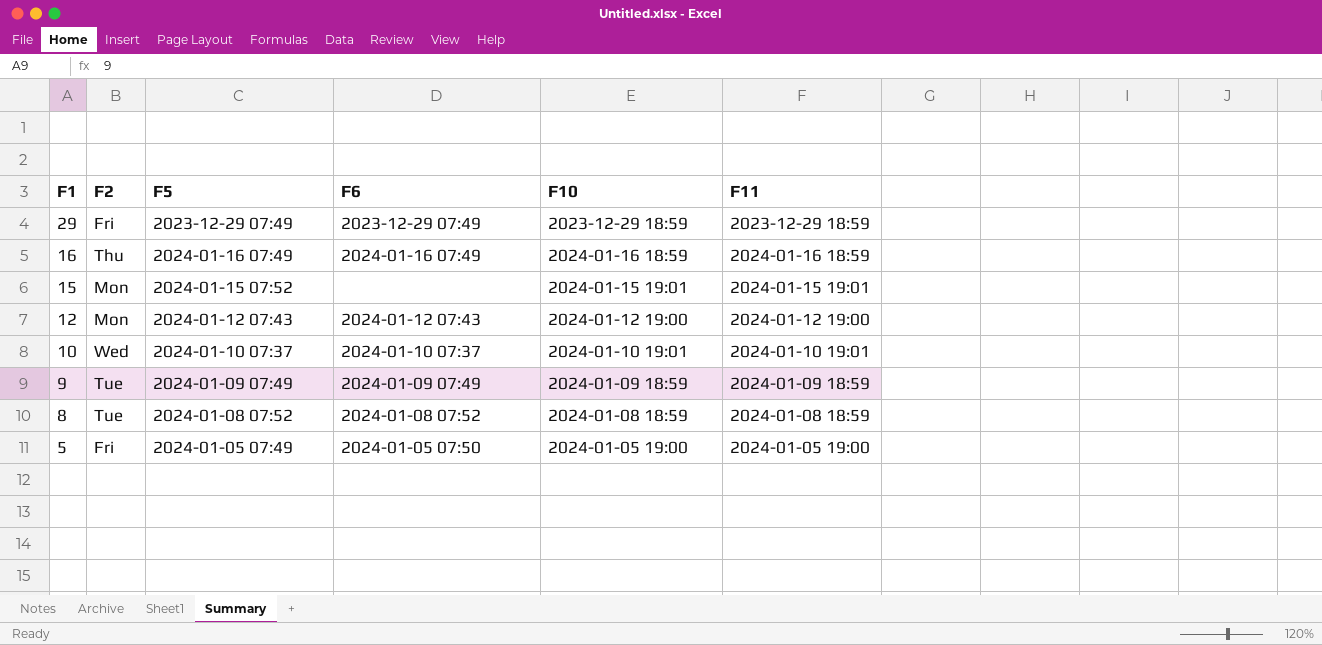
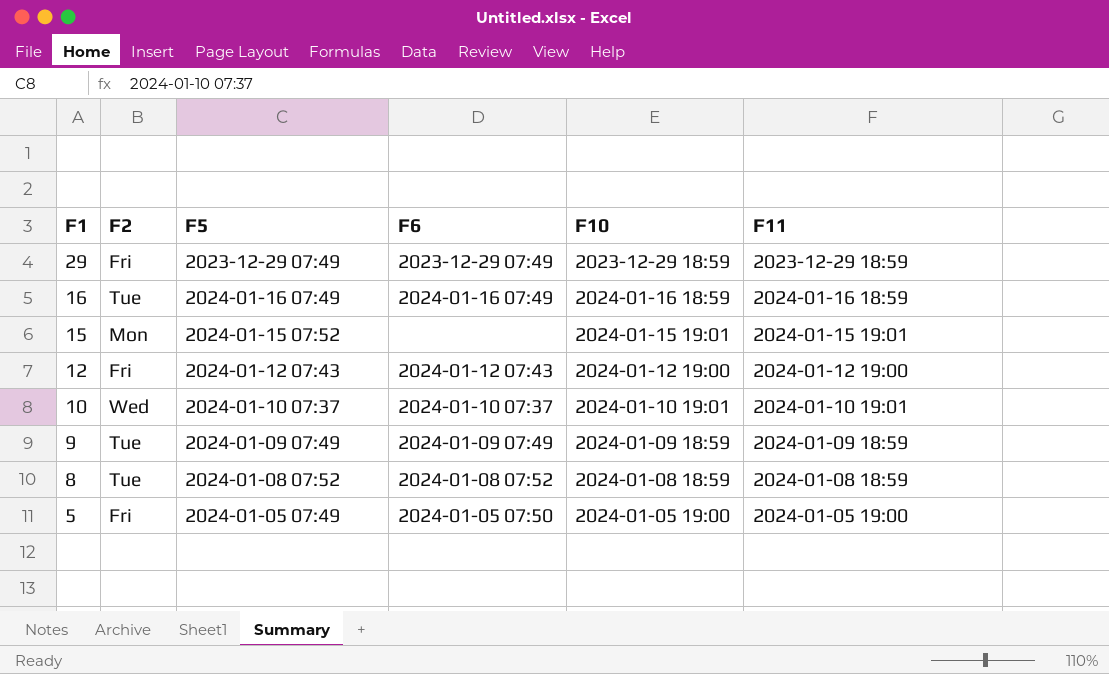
16 | F2: Thu -> Tue
12 | F2: Mon -> Fri

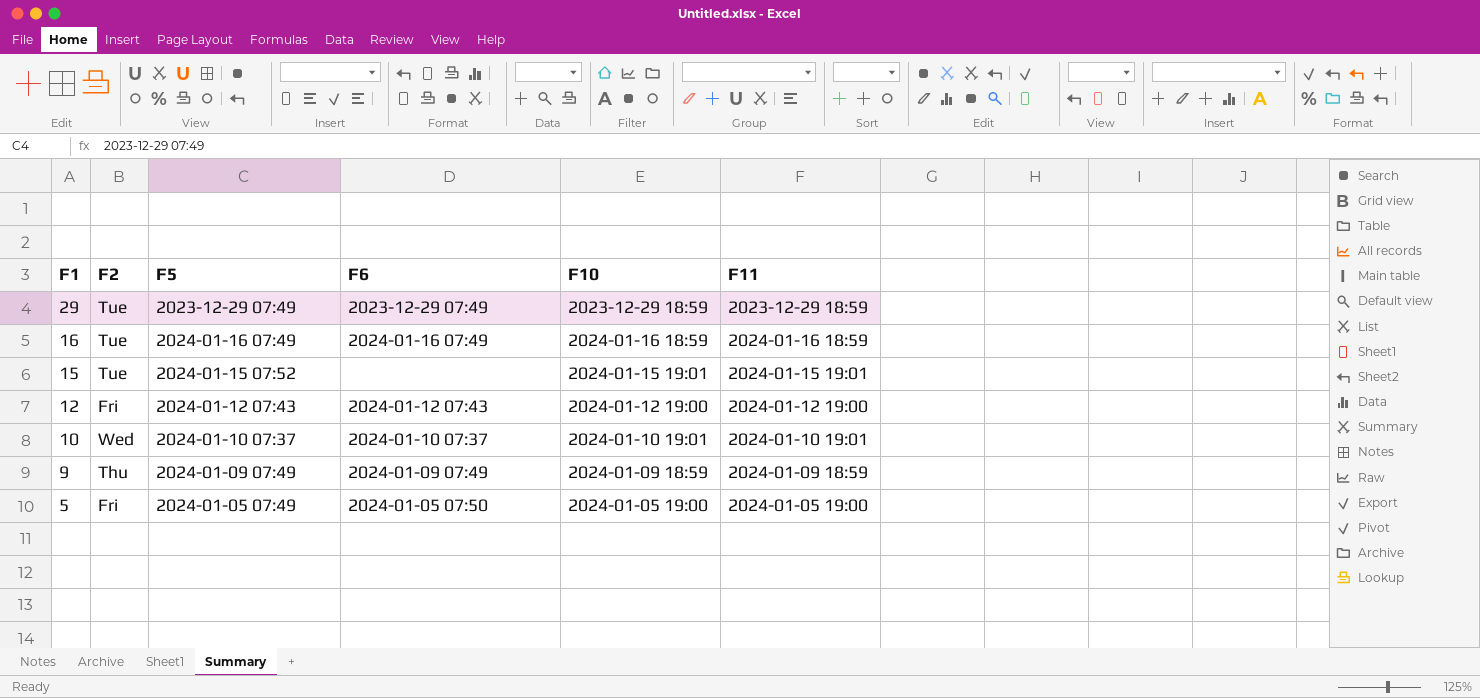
row 8: Tue | 2024-01-08 07:52 | 2024-01-08 07:52 | 2024-01-08 18:59 | 2024-01-08 18:59 -> none
29 | F2: Fri -> Tue
15 | F2: Mon -> Tue
9 | F2: Tue -> Thu

